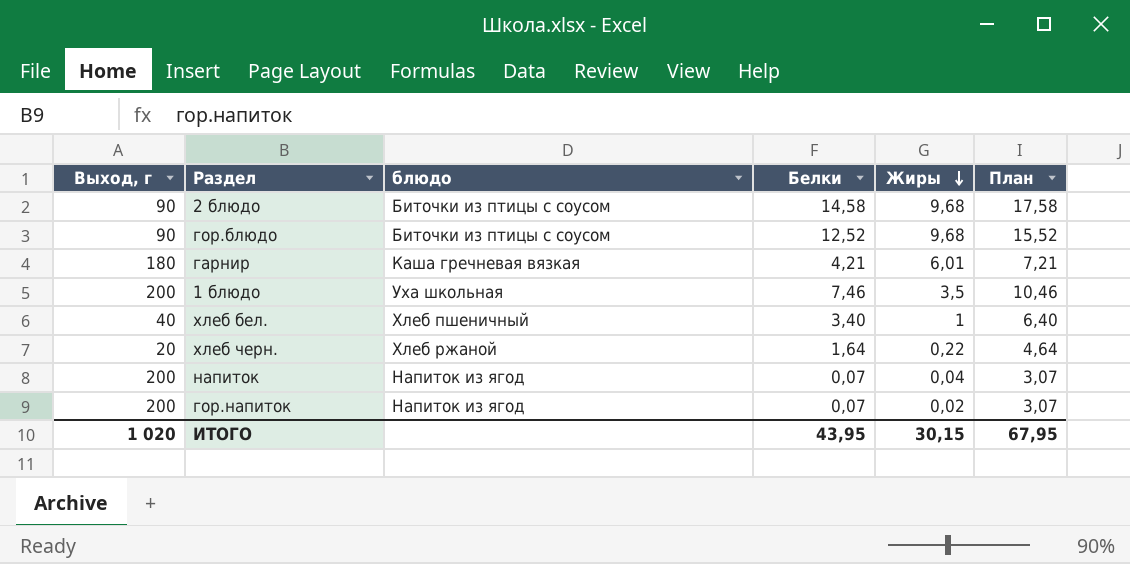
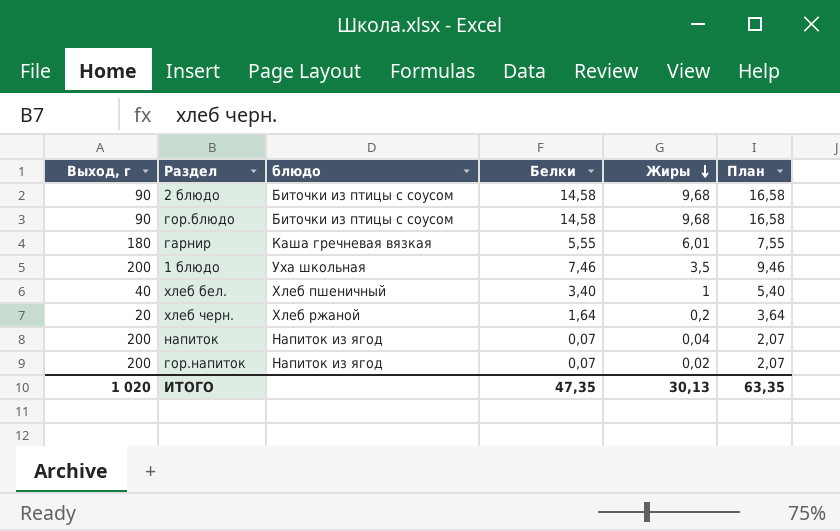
column План | formula: [Белки] + 3 -> [Белки] + 2
гор.блюдо | Белки: 12,52 -> 14,58
гарнир | Белки: 4,21 -> 5,55
хлеб черн. | Жиры: 0,22 -> 0,2
ИТОГО | Белки: 43,95 -> 47,35
ИТОГО | Жиры: 30,15 -> 30,13
ИТОГО | План: 67,95 -> 63,35

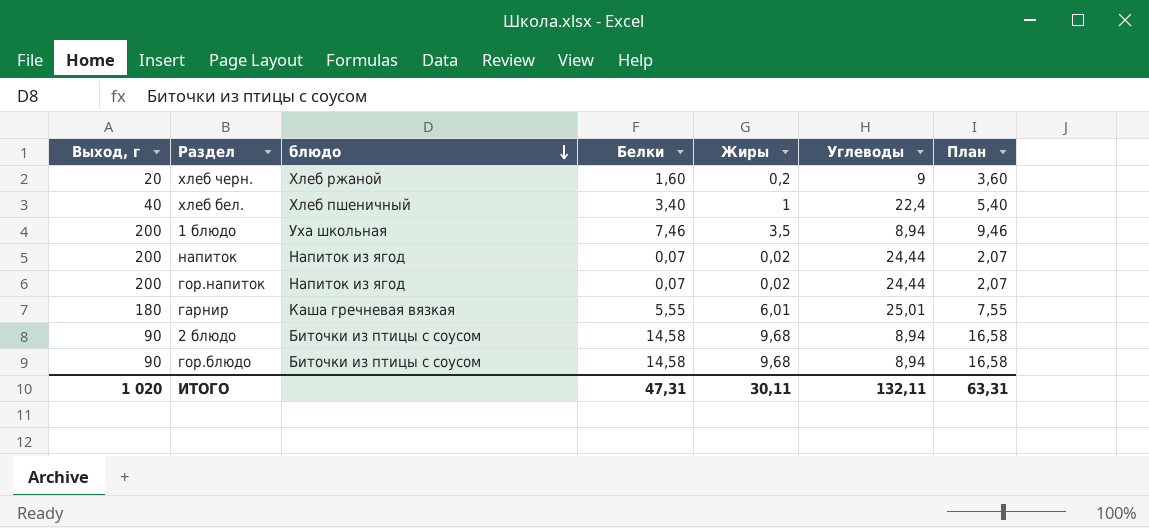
row order: Жиры descending -> блюдо descending
column Углеводы | position: none -> 6
хлеб черн. | Белки: 1,64 -> 1,60
хлеб черн. | План: 3,64 -> 3,60
напиток | Жиры: 0,04 -> 0,02
ИТОГО | Белки: 47,35 -> 47,31
ИТОГО | Жиры: 30,13 -> 30,11
ИТОГО | План: 63,35 -> 63,31

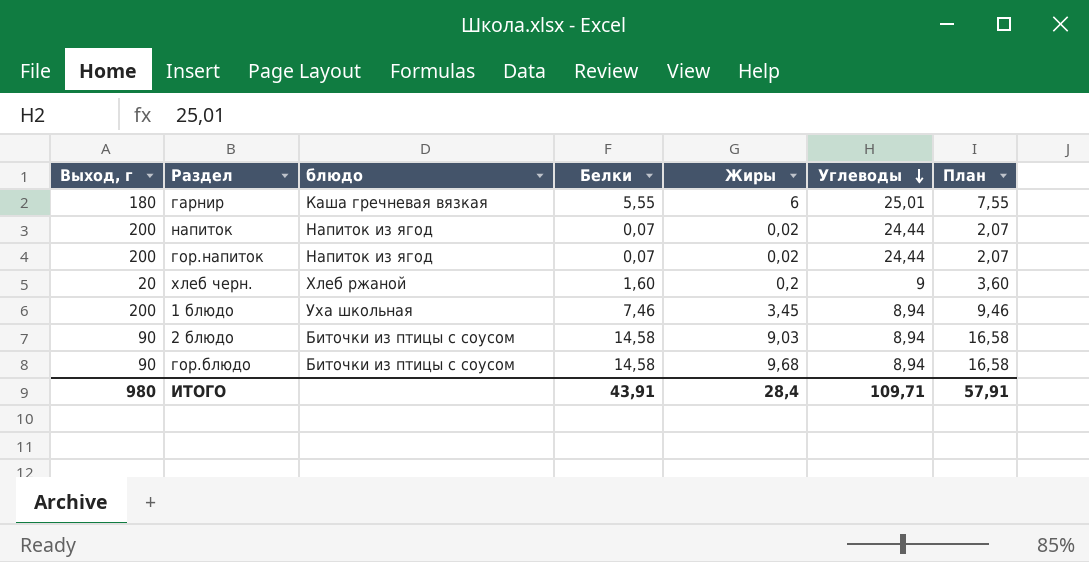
row order: блюдо descending -> Углеводы descending
row хлеб бел.: 40 | Хлеб пшеничный | 3,40 | 1 | 22,4 | 5,40 -> none
гарнир | Жиры: 6,01 -> 6
1 блюдо | Жиры: 3,5 -> 3,45
2 блюдо | Жиры: 9,68 -> 9,03
ИТОГО | Выход, г: 1 020 -> 980
ИТОГО | Белки: 47,31 -> 43,91
ИТОГО | Жиры: 30,11 -> 28,4
ИТОГО | Углеводы: 132,11 -> 109,71
ИТОГО | План: 63,31 -> 57,91

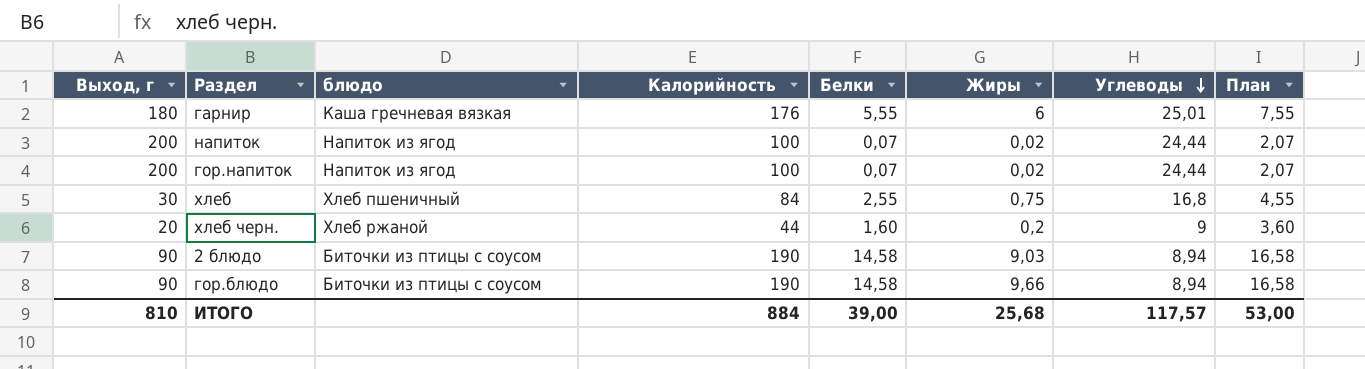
column Калорийность | position: none -> 4
row 1 блюдо: 200 | Уха школьная | 7,46 | 3,45 | 8,94 | 9,46 -> none
row хлеб: none -> 30 | Хлеб пшеничный | 84 | 2,55 | 0,75 | 16,8 | 4,55
гор.блюдо | Жиры: 9,68 -> 9,66
ИТОГО | Выход, г: 980 -> 810
ИТОГО | Белки: 43,91 -> 39,00
ИТОГО | Жиры: 28,4 -> 25,68
ИТОГО | Углеводы: 109,71 -> 117,57
ИТОГО | План: 57,91 -> 53,00

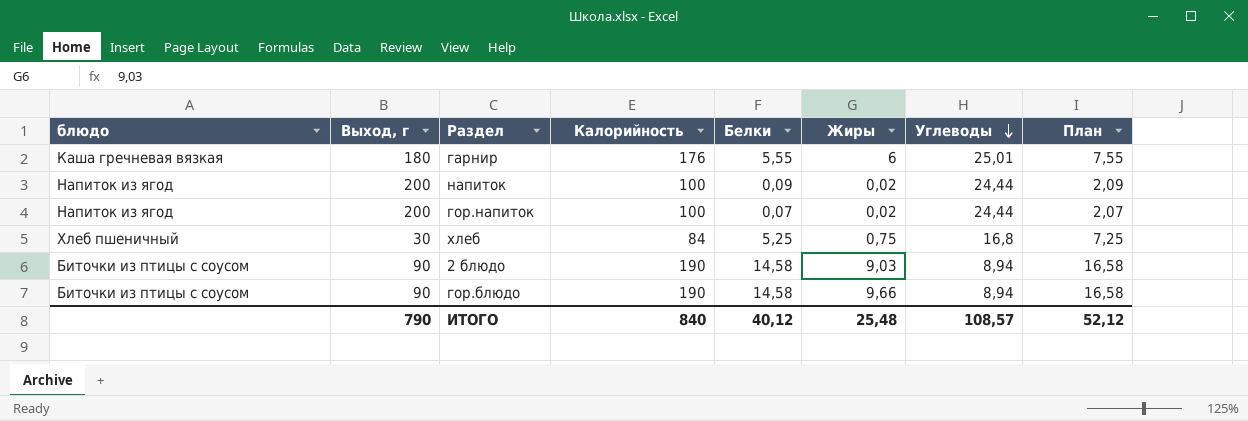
column блюдо | position: 3 -> 1
row хлеб черн.: 20 | Хлеб ржаной | 44 | 1,60 | 0,2 | 9 | 3,60 -> none
напиток | Белки: 0,07 -> 0,09
напиток | План: 2,07 -> 2,09
хлеб | Белки: 2,55 -> 5,25
хлеб | План: 4,55 -> 7,25
ИТОГО | Выход, г: 810 -> 790
ИТОГО | Калорийность: 884 -> 840
ИТОГО | Белки: 39,00 -> 40,12
ИТОГО | Жиры: 25,68 -> 25,48
ИТОГО | Углеводы: 117,57 -> 108,57
ИТОГО | План: 53,00 -> 52,12

